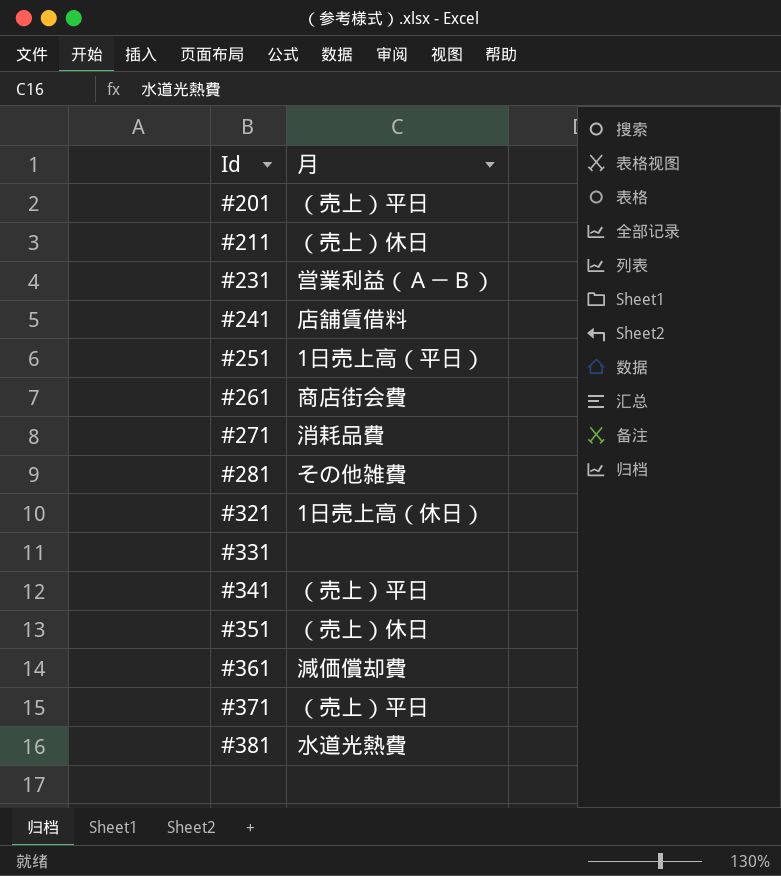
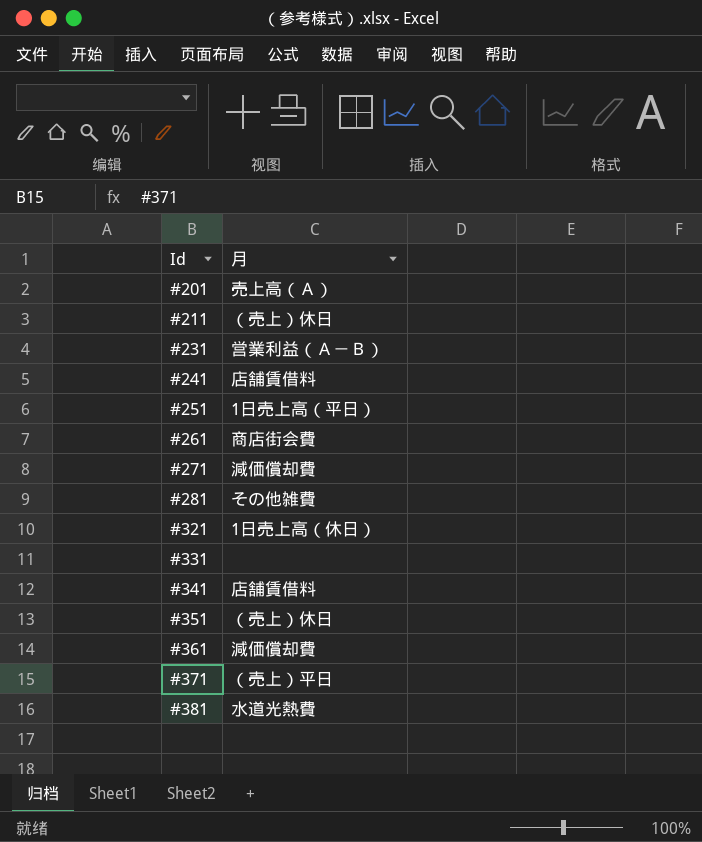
#201 | 月: （売上）平日 -> 売上高（Ａ）
#271 | 月: 消耗品費 -> 減価償却費
#341 | 月: （売上）平日 -> 店舗賃借料

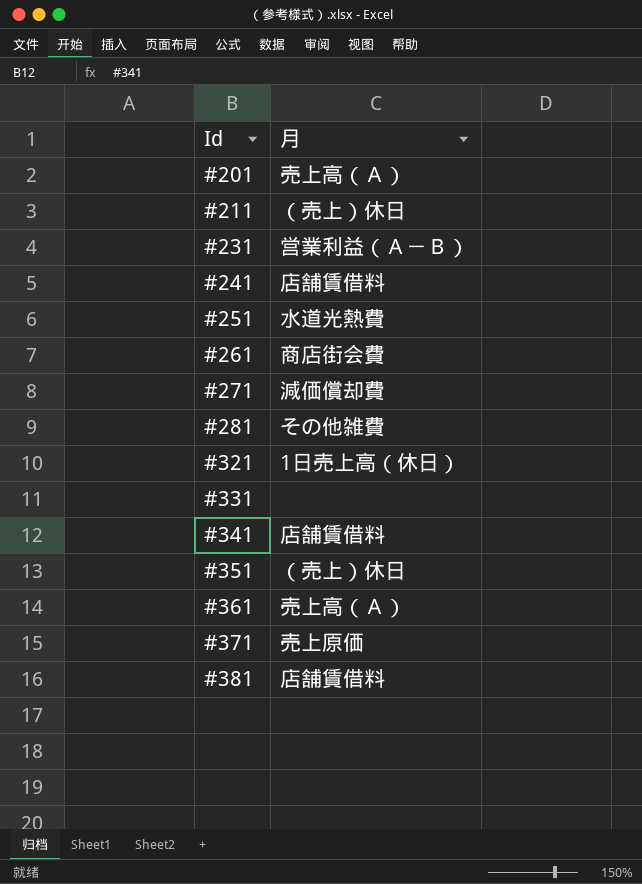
#251 | 月: 1日売上高（平日） -> 水道光熱費
#361 | 月: 減価償却費 -> 売上高（Ａ）
#371 | 月: （売上）平日 -> 売上原価
#381 | 月: 水道光熱費 -> 店舗賃借料

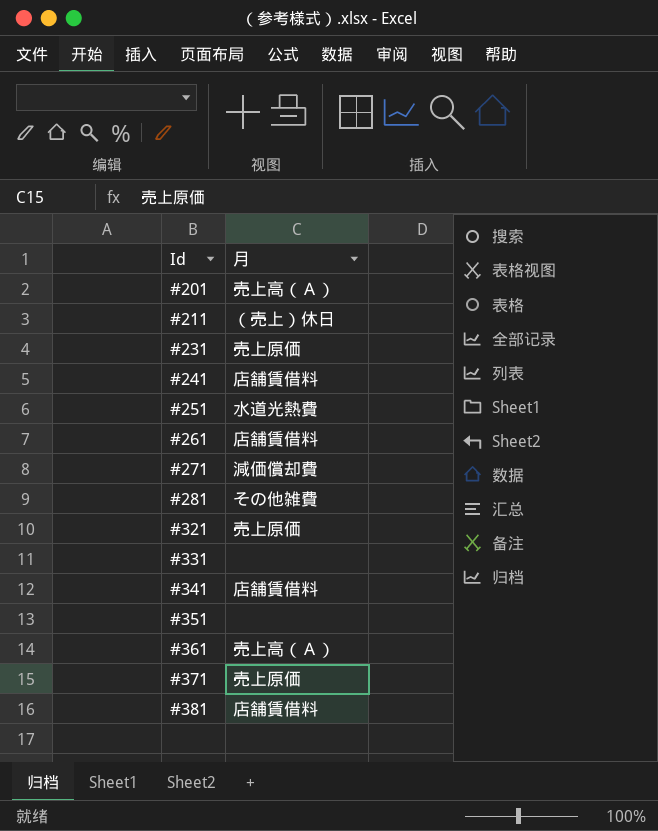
#231 | 月: 営業利益（Ａ－Ｂ） -> 売上原価
#261 | 月: 商店街会費 -> 店舗賃借料
#321 | 月: 1日売上高（休日） -> 売上原価
#351 | 月: （売上）休日 -> none

